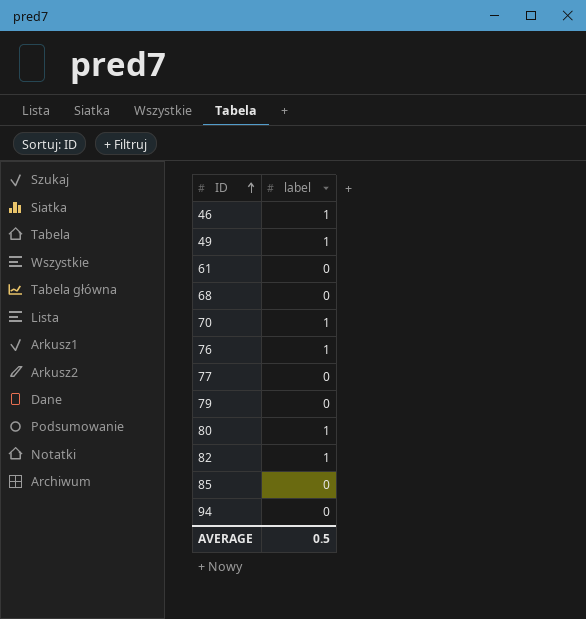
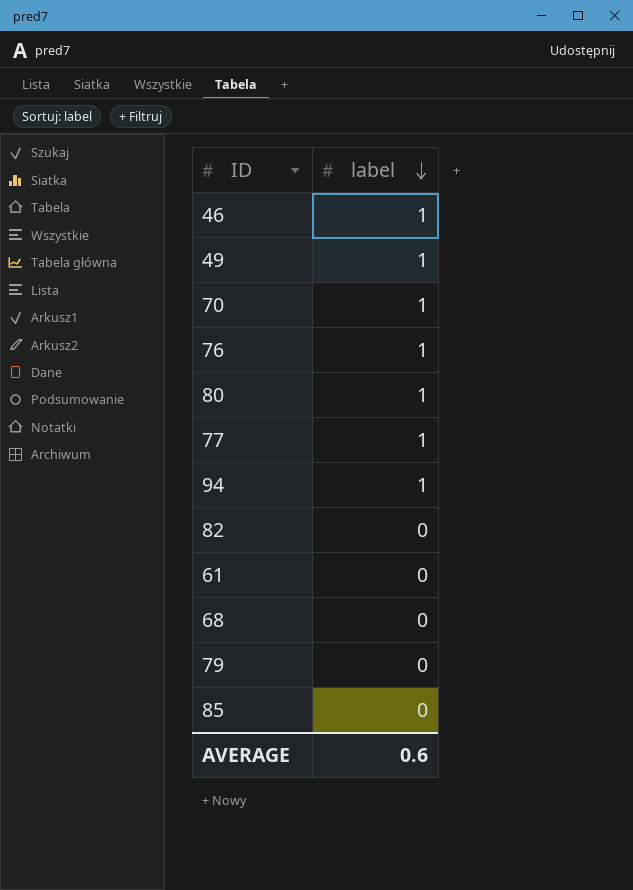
row order: ID ascending -> label descending
77 | label: 0 -> 1
94 | label: 0 -> 1
82 | label: 1 -> 0
AVERAGE | label: 0.5 -> 0.6

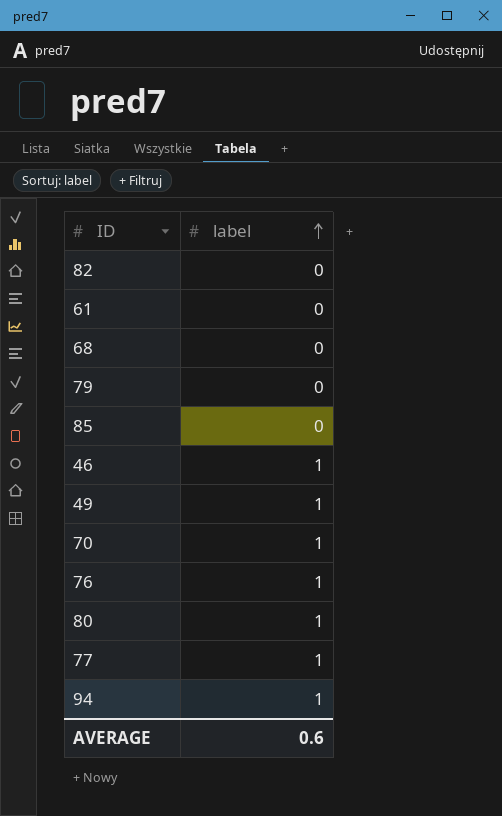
row order: label descending -> label ascending

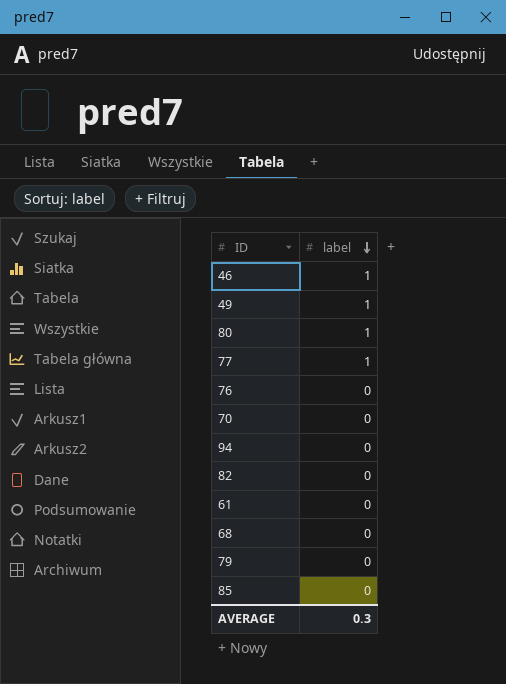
row order: label ascending -> label descending
76 | label: 1 -> 0
70 | label: 1 -> 0
94 | label: 1 -> 0
AVERAGE | label: 0.6 -> 0.3

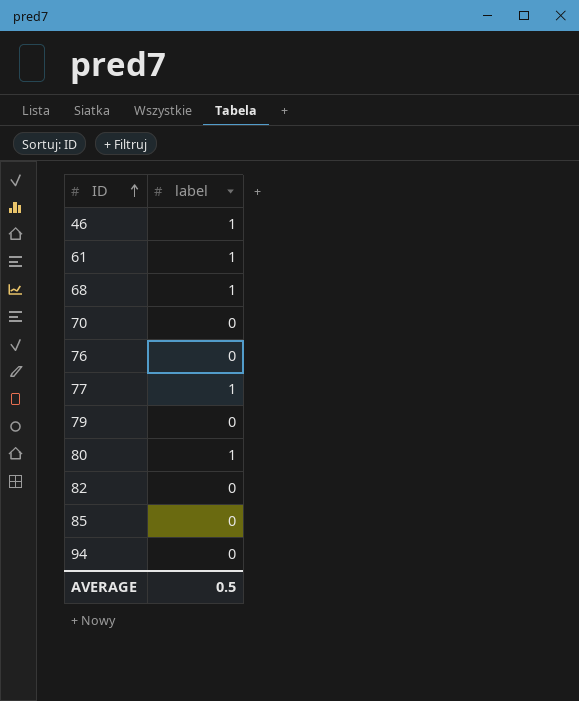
row order: label descending -> ID ascending
row 49: 1 -> none
61 | label: 0 -> 1
68 | label: 0 -> 1
AVERAGE | label: 0.3 -> 0.5

